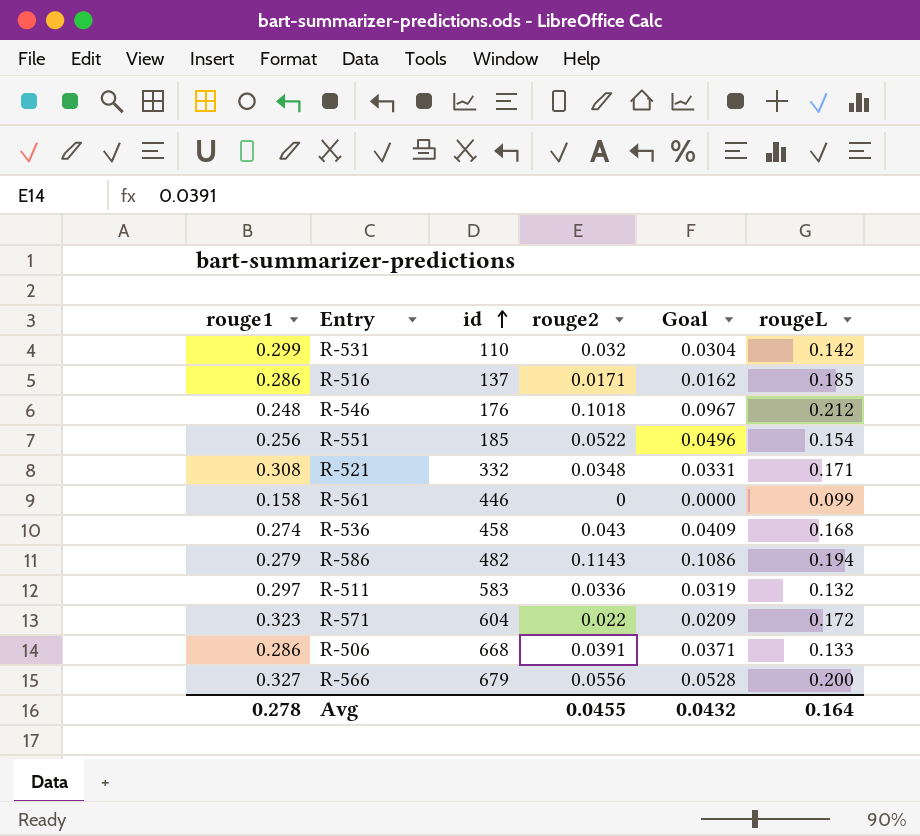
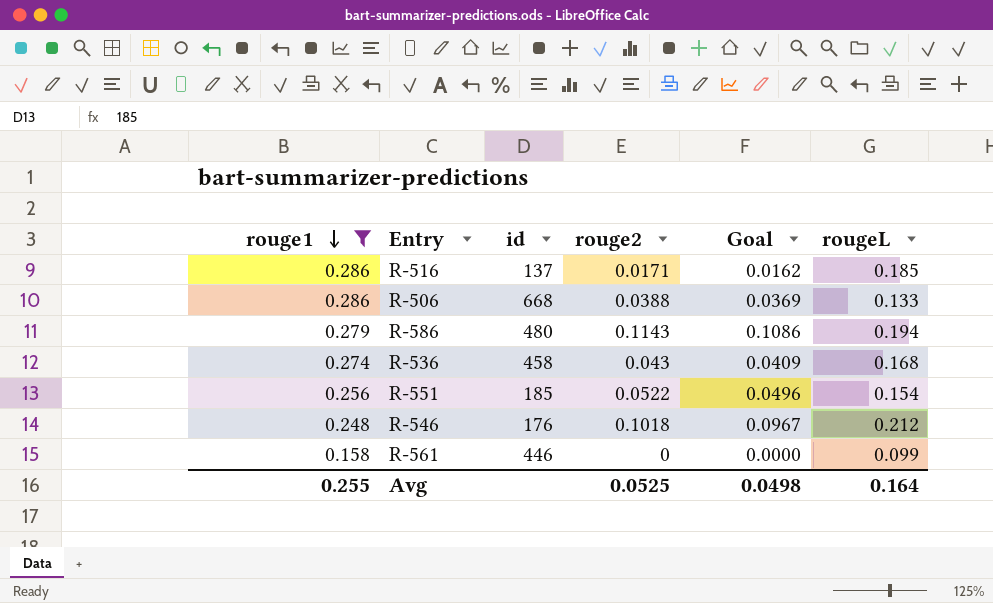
filter: none -> rouge1 <= 0.286
row order: id ascending -> rouge1 descending
R-506 | rouge2: 0.0391 -> 0.0388
R-506 | Goal: 0.0371 -> 0.0369
R-586 | id: 482 -> 480
Avg | rouge1: 0.278 -> 0.255
Avg | rouge2: 0.0455 -> 0.0525
Avg | Goal: 0.0432 -> 0.0498

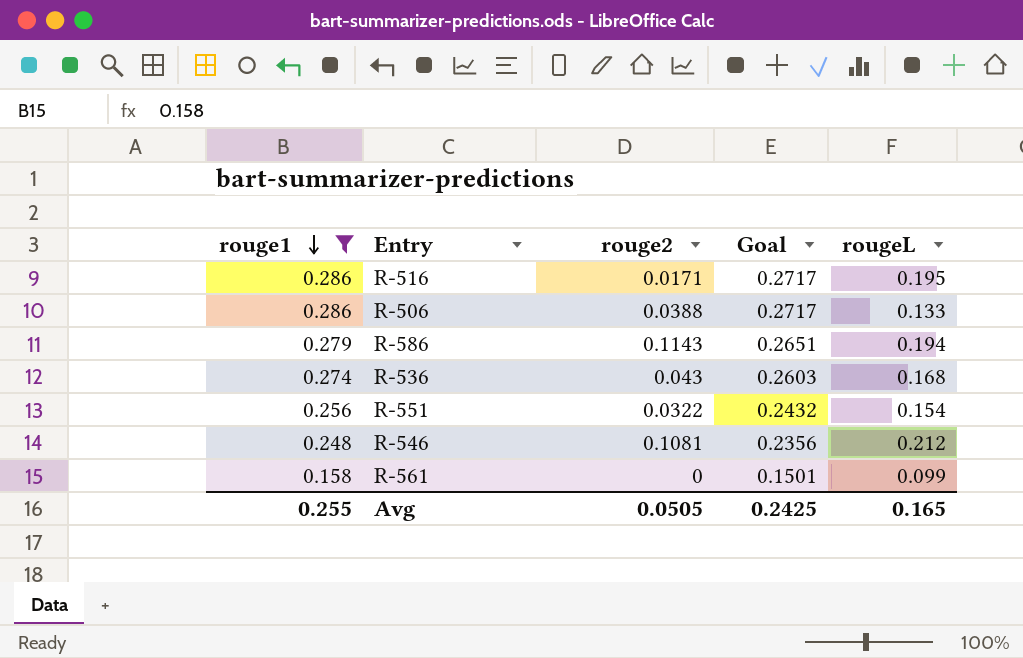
column id | position: 3 -> none
column Goal | formula: [rouge2] * 0.95 -> [rouge1] * 0.95
R-516 | rougeL: 0.185 -> 0.195
R-551 | rouge2: 0.0522 -> 0.0322
R-546 | rouge2: 0.1018 -> 0.1081
Avg | rouge2: 0.0525 -> 0.0505
Avg | Goal: 0.0498 -> 0.2425
Avg | rougeL: 0.164 -> 0.165

